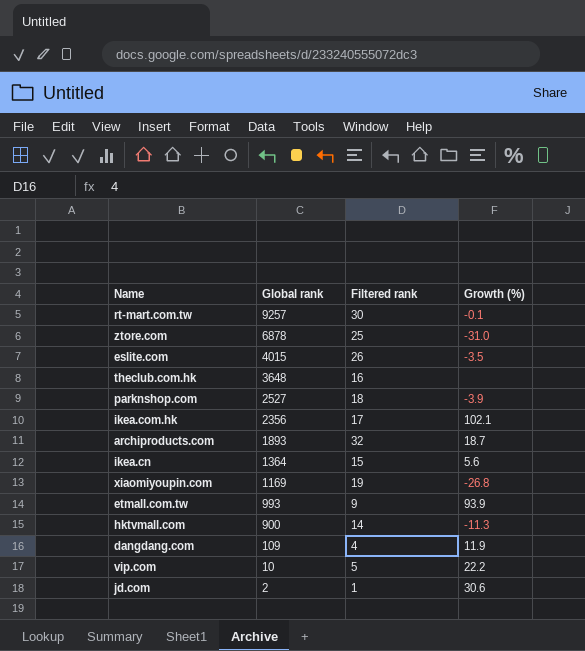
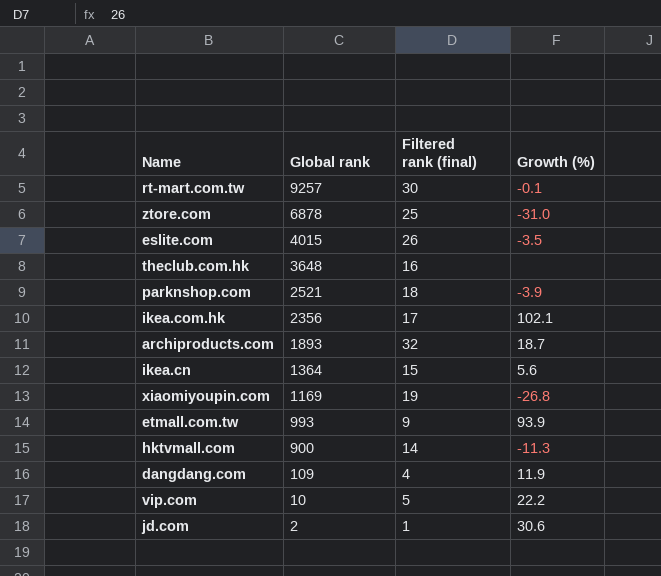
column name: Filtered rank -> Filtered rank (final)
parknshop.com | Global rank: 2527 -> 2521

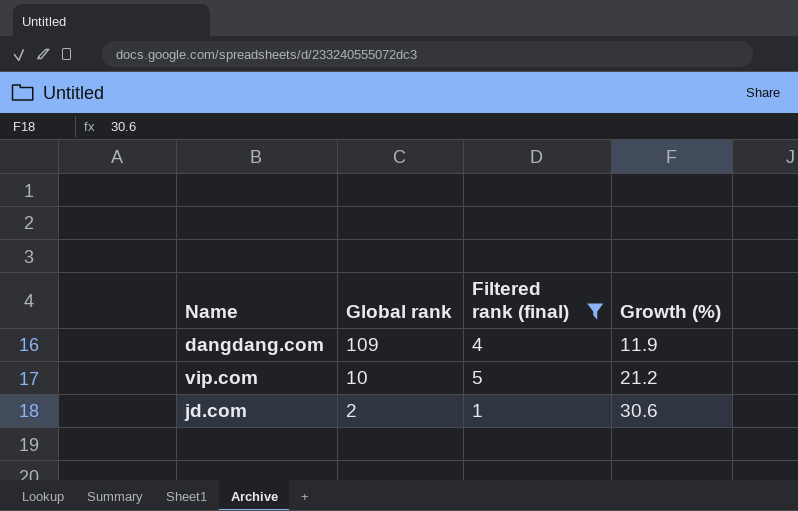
filter: none -> Filtered rank (final) <= 5
vip.com | Growth (%): 22.2 -> 21.2

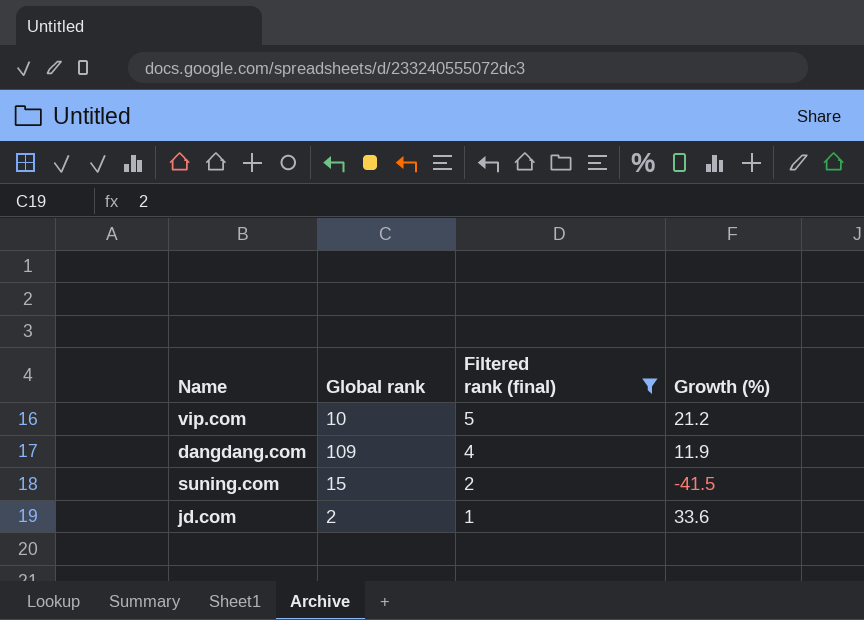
row order: Global rank descending -> Filtered rank (final) descending
row suning.com: none -> 15 | 2 | -41.5
jd.com | Growth (%): 30.6 -> 33.6

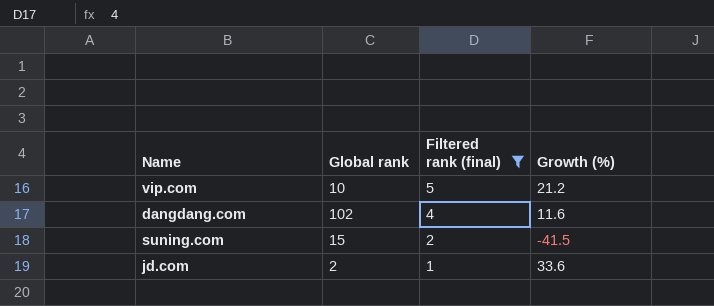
dangdang.com | Global rank: 109 -> 102
dangdang.com | Growth (%): 11.9 -> 11.6

